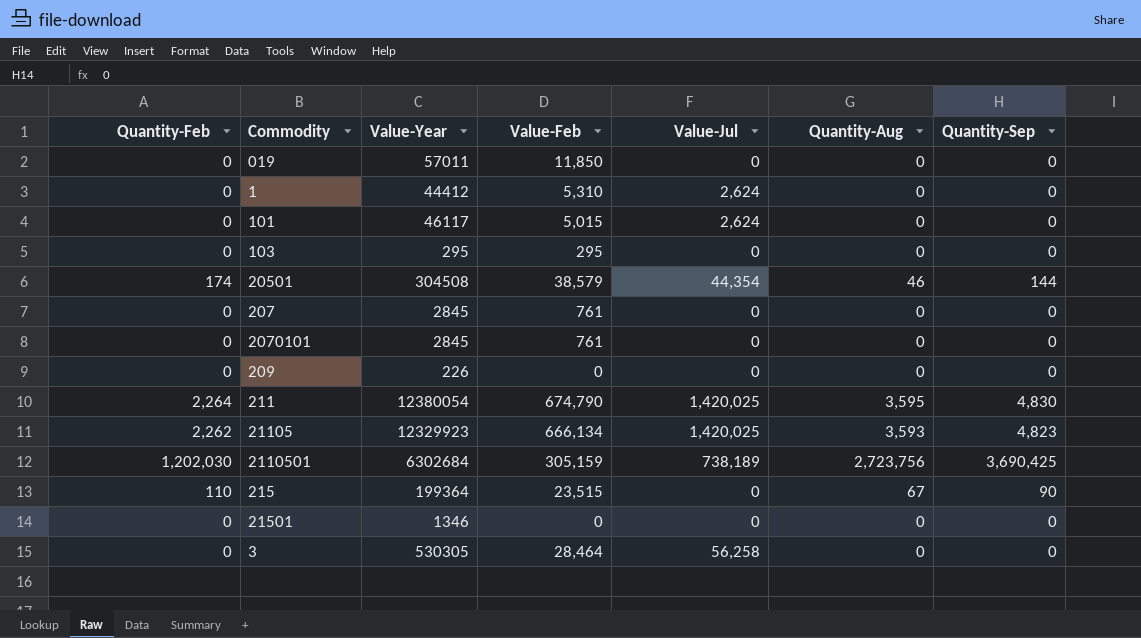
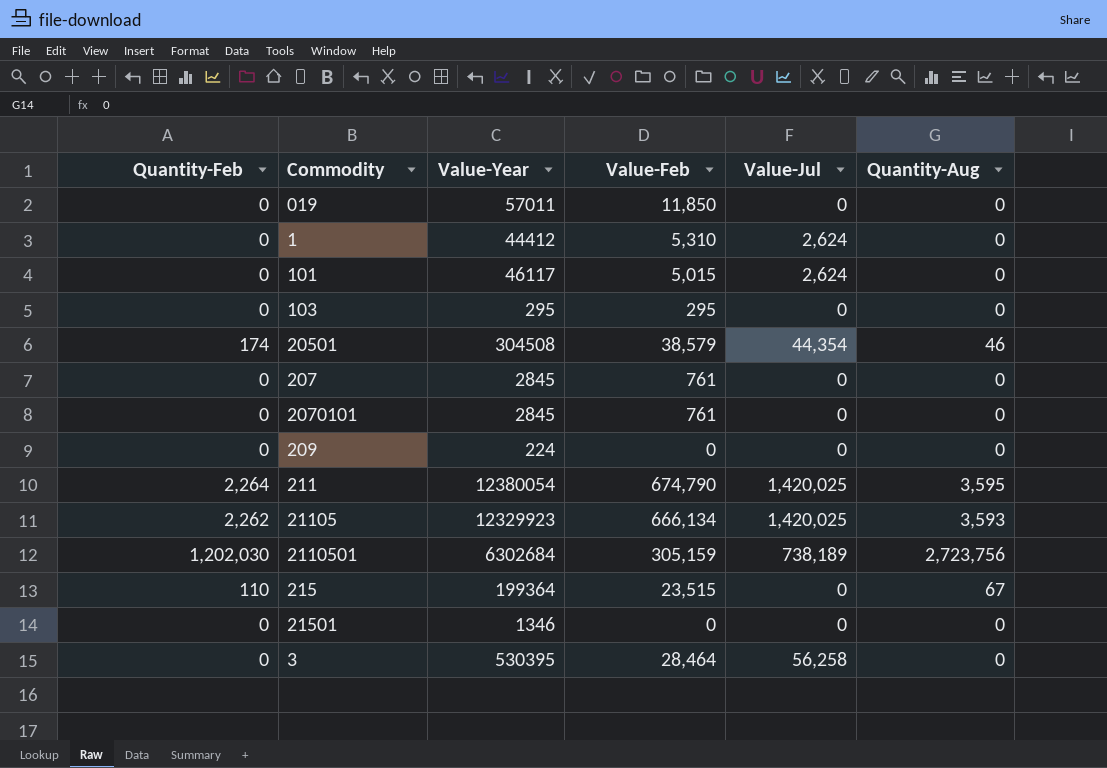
column Quantity-Sep | position: 7 -> none
209 | Value-Year: 226 -> 224
3 | Value-Year: 530305 -> 530395

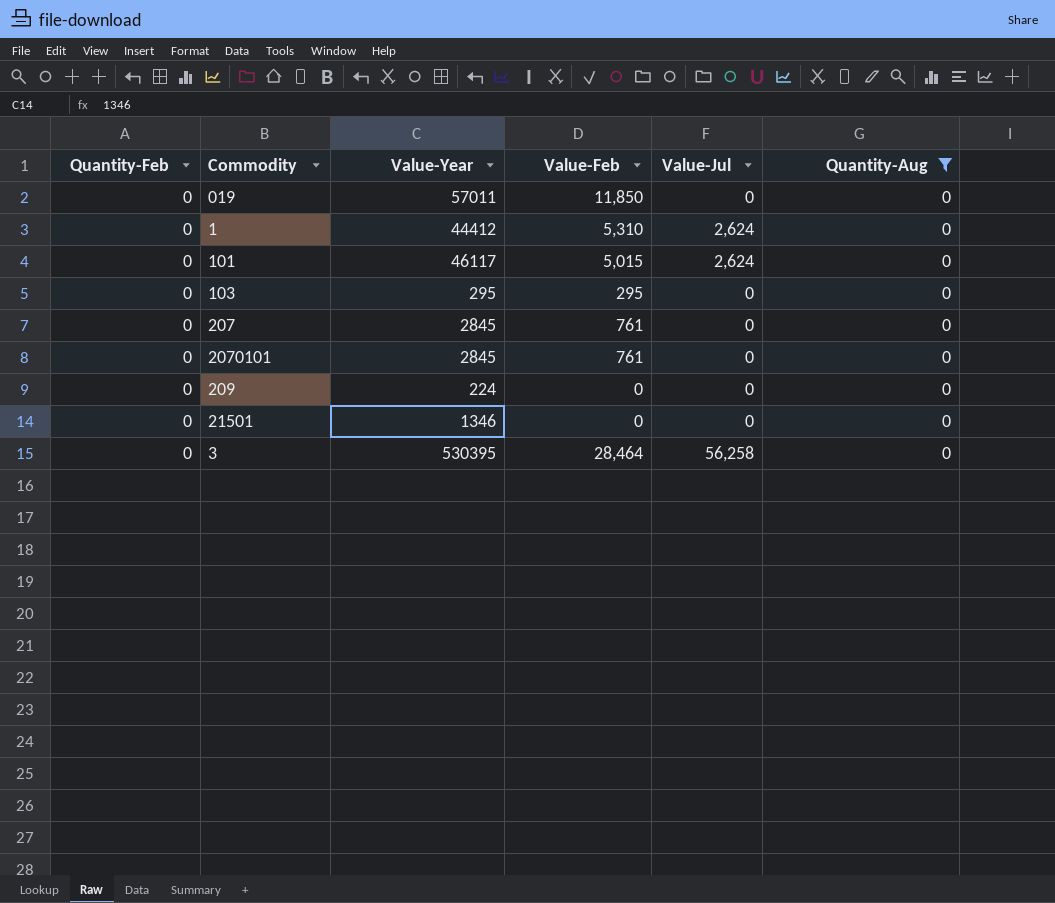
filter: none -> Quantity-Aug = 0

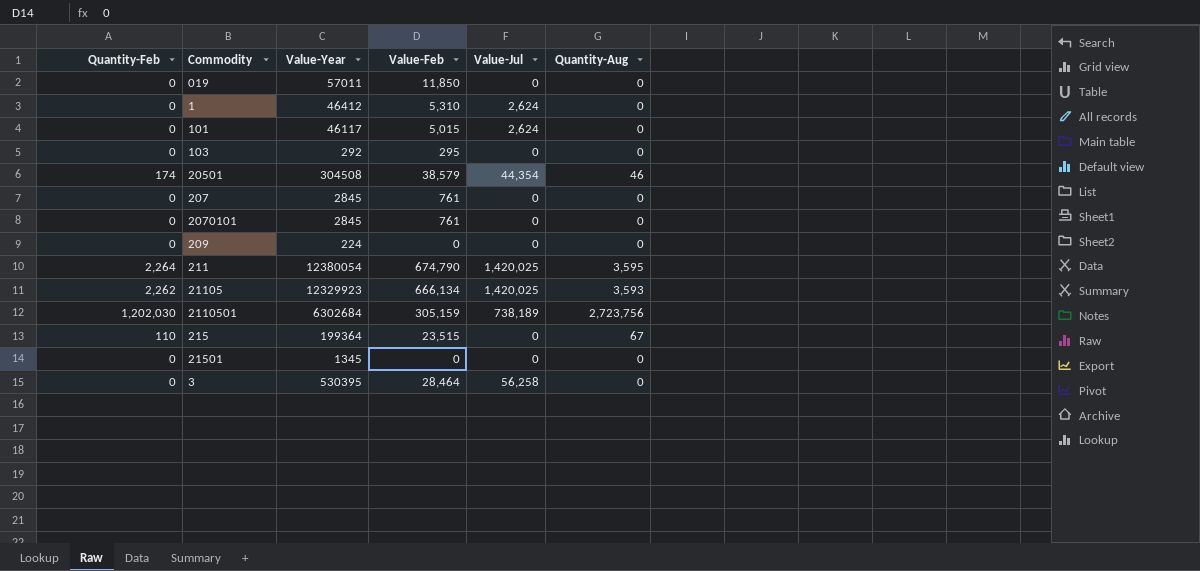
filter: Quantity-Aug = 0 -> none
1 | Value-Year: 44412 -> 46412
103 | Value-Year: 295 -> 292
21501 | Value-Year: 1346 -> 1345

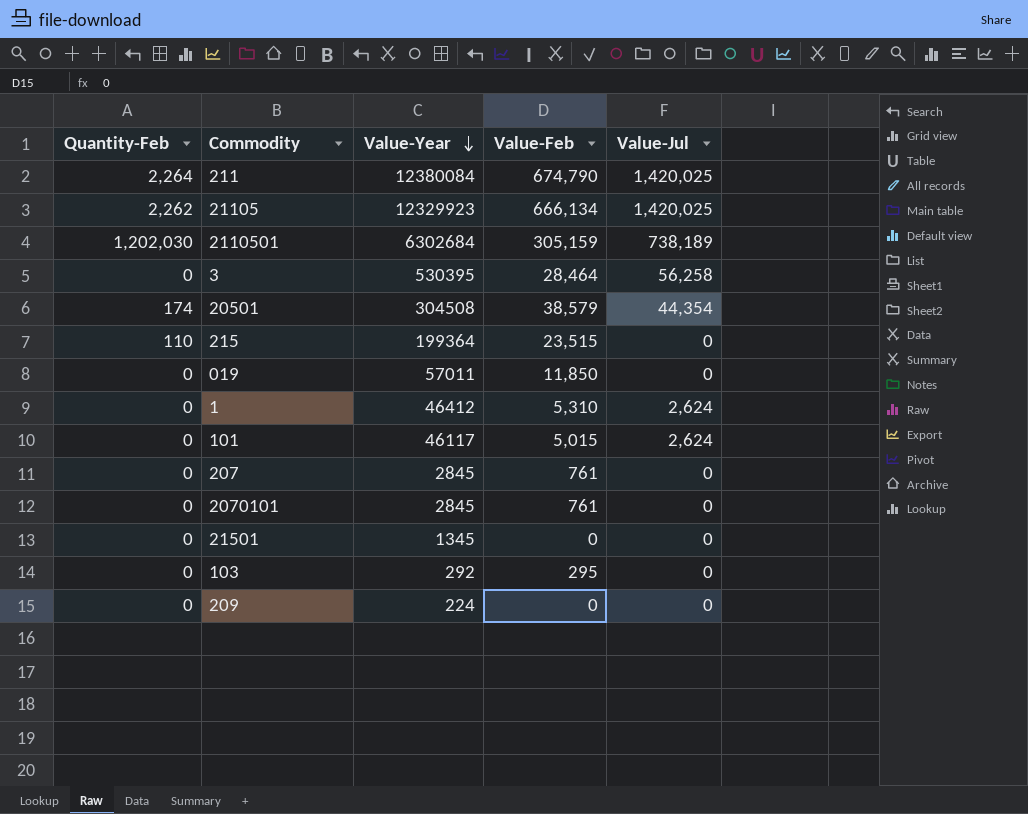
row order: none -> Value-Year descending
column Quantity-Aug | position: 6 -> none
211 | Value-Year: 12380054 -> 12380084

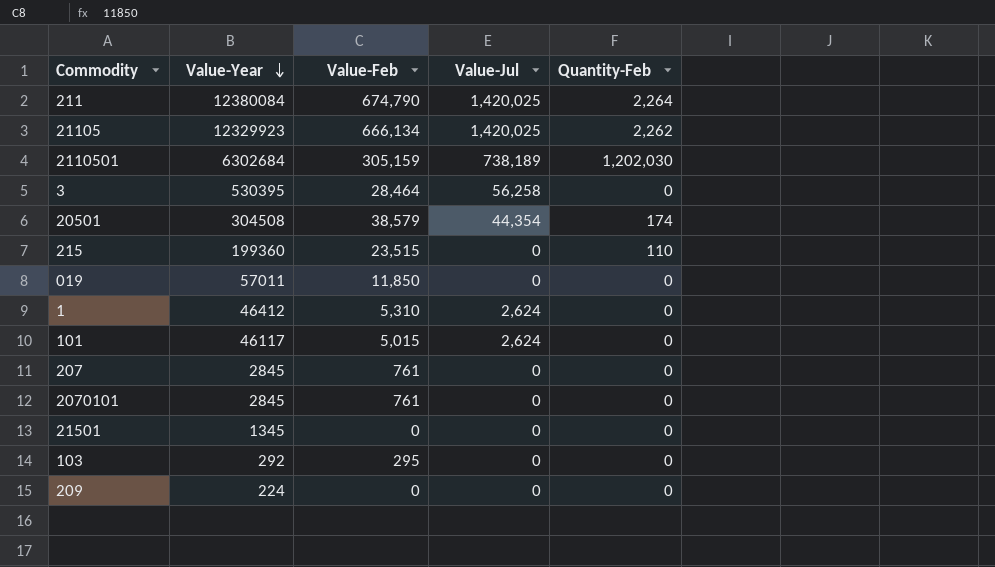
column Quantity-Feb | position: 1 -> 5
215 | Value-Year: 199364 -> 199360

